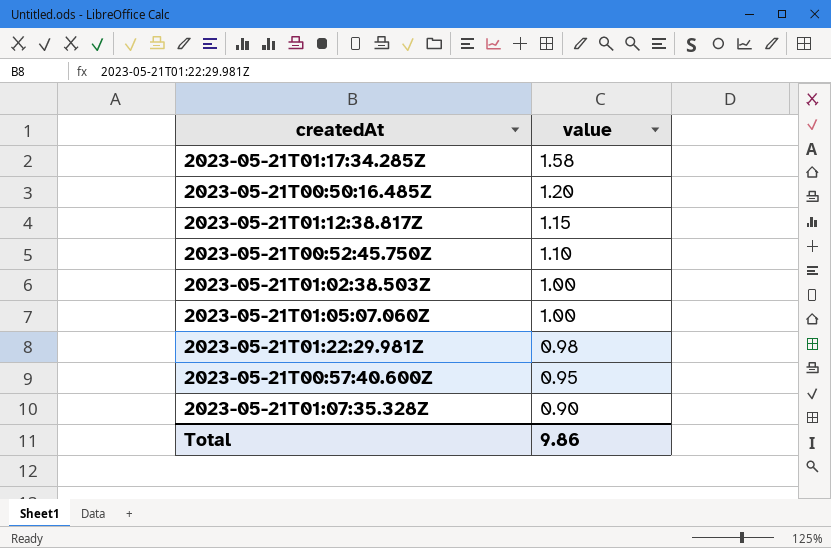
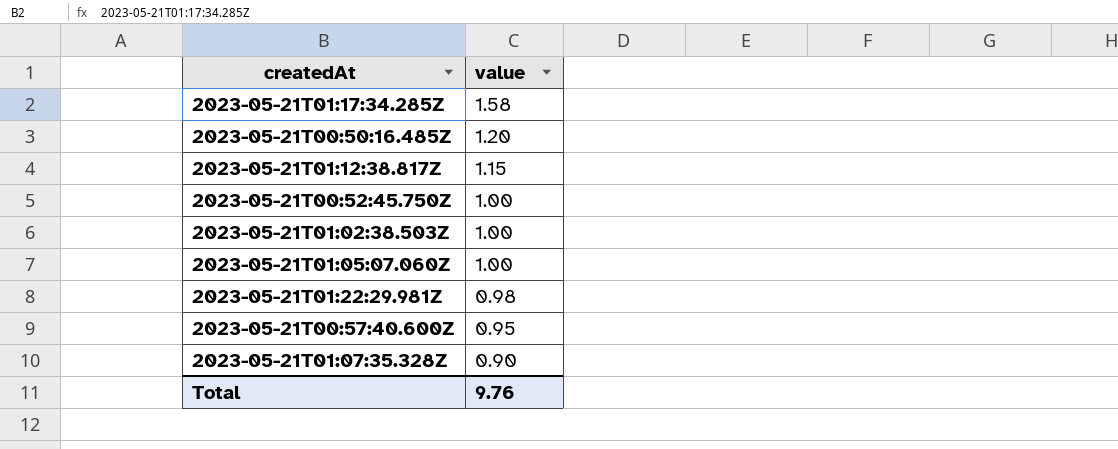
2023-05-21T00:52:45.750Z | value: 1.10 -> 1.00
Total | value: 9.86 -> 9.76

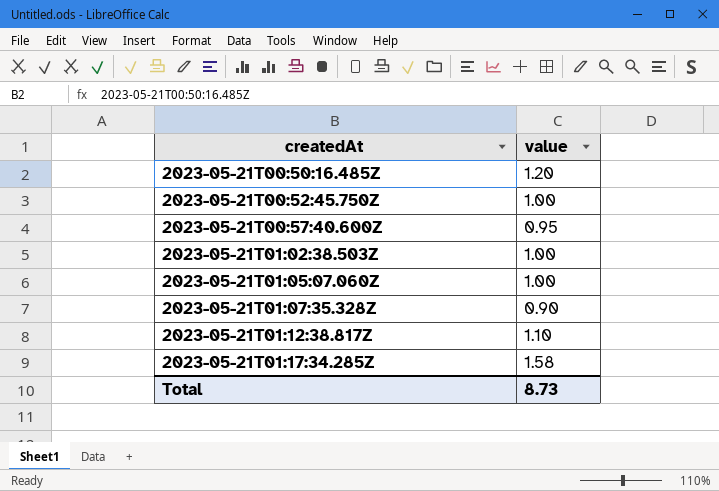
row order: value descending -> createdAt ascending
row 2023-05-21T01:22:29.981Z: 0.98 -> none
2023-05-21T01:12:38.817Z | value: 1.15 -> 1.10
Total | value: 9.76 -> 8.73

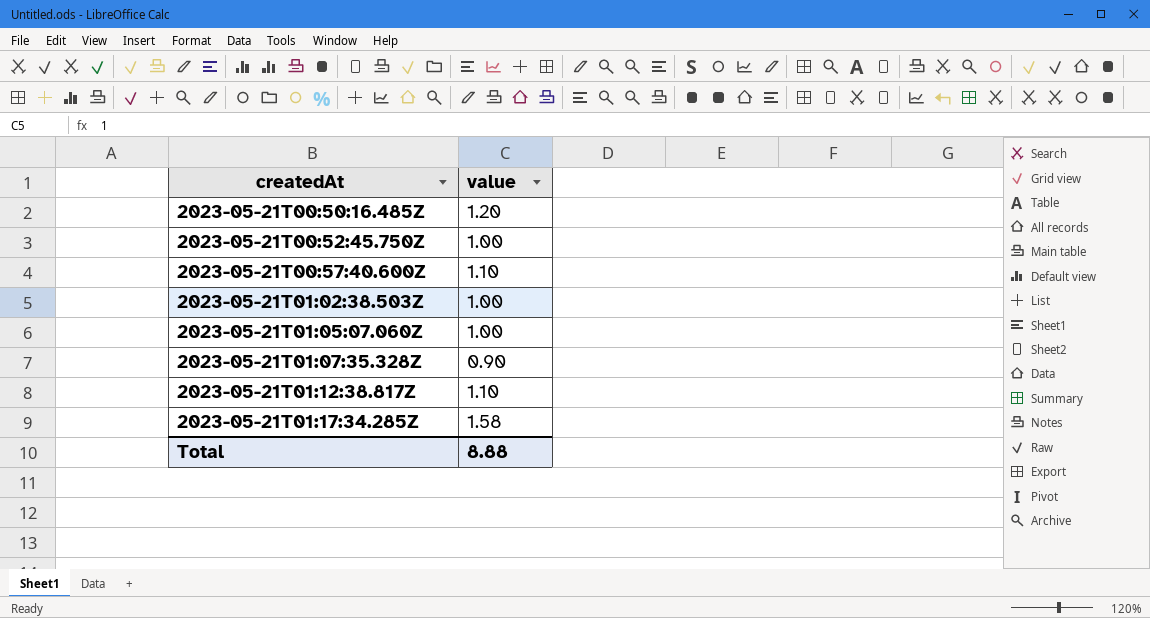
2023-05-21T00:57:40.600Z | value: 0.95 -> 1.10
Total | value: 8.73 -> 8.88

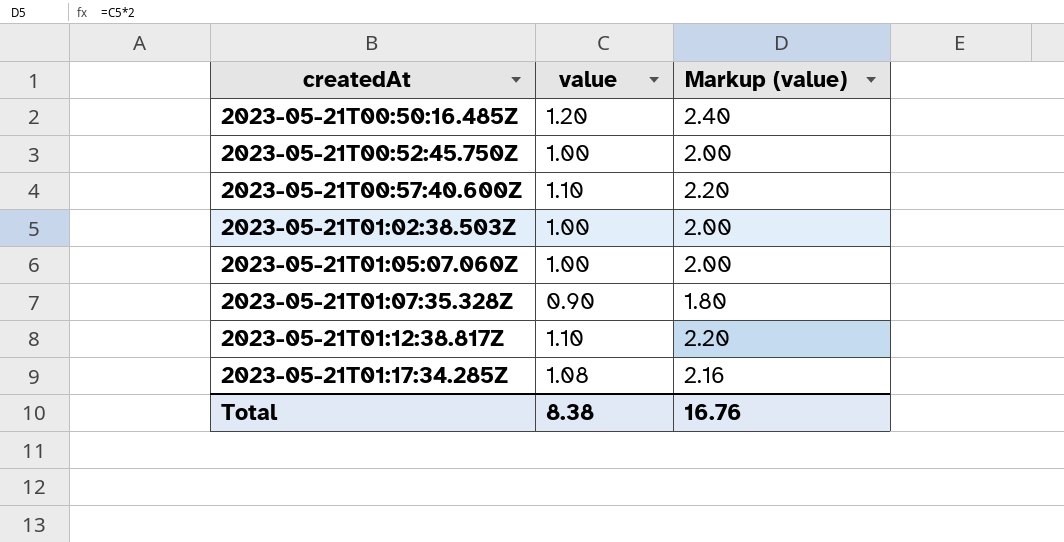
column Markup (value) | formula: none -> [value] * 2
2023-05-21T01:17:34.285Z | value: 1.58 -> 1.08
Total | value: 8.88 -> 8.38

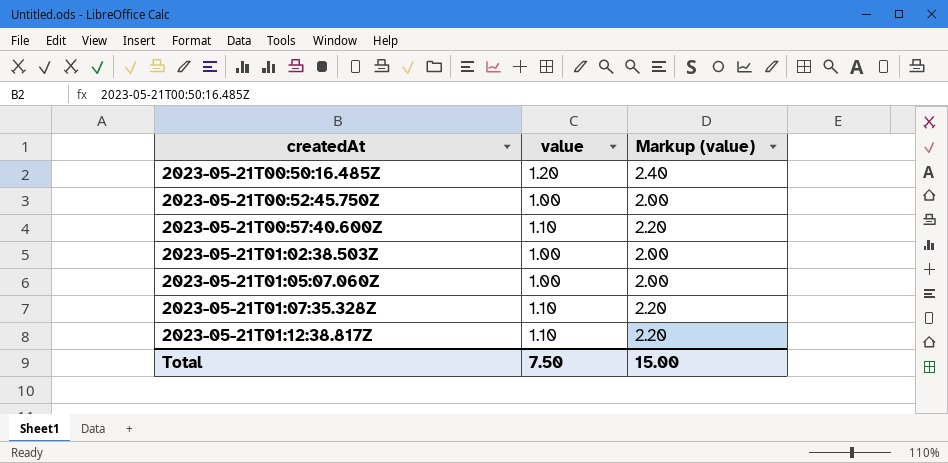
row 2023-05-21T01:17:34.285Z: 1.08 | 2.16 -> none
2023-05-21T01:07:35.328Z | value: 0.90 -> 1.10
2023-05-21T01:07:35.328Z | Markup (value): 1.80 -> 2.20
Total | value: 8.38 -> 7.50
Total | Markup (value): 16.76 -> 15.00

